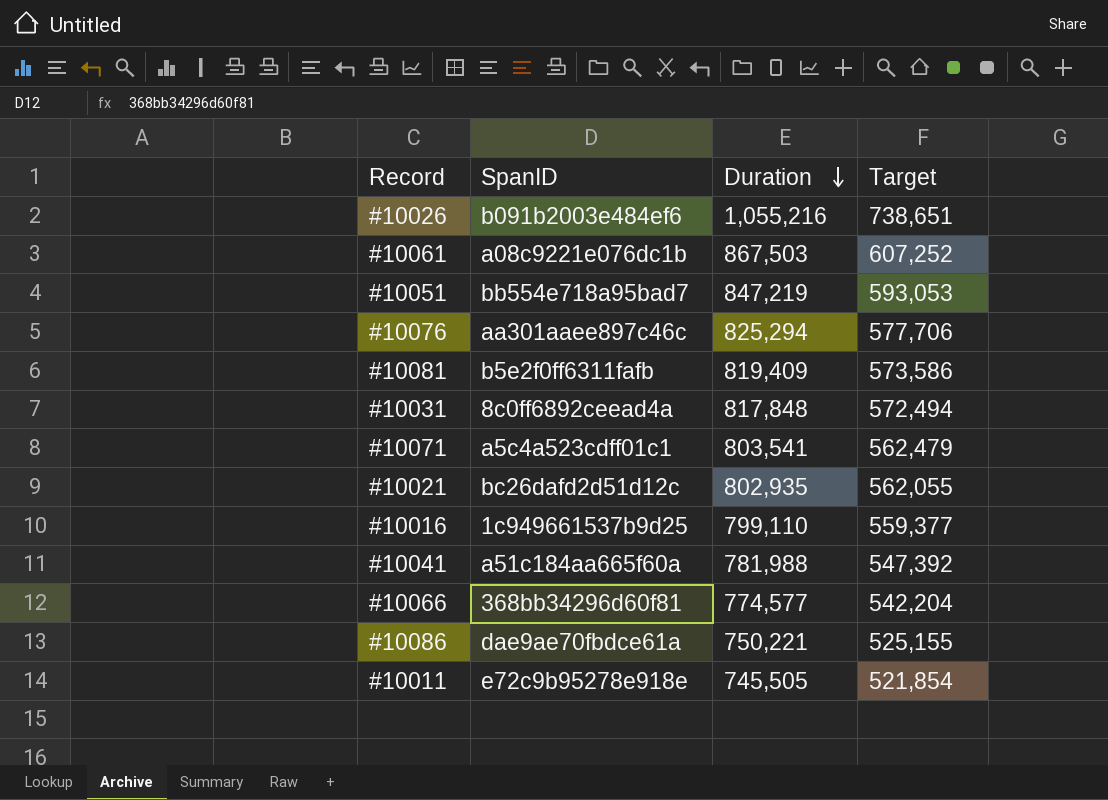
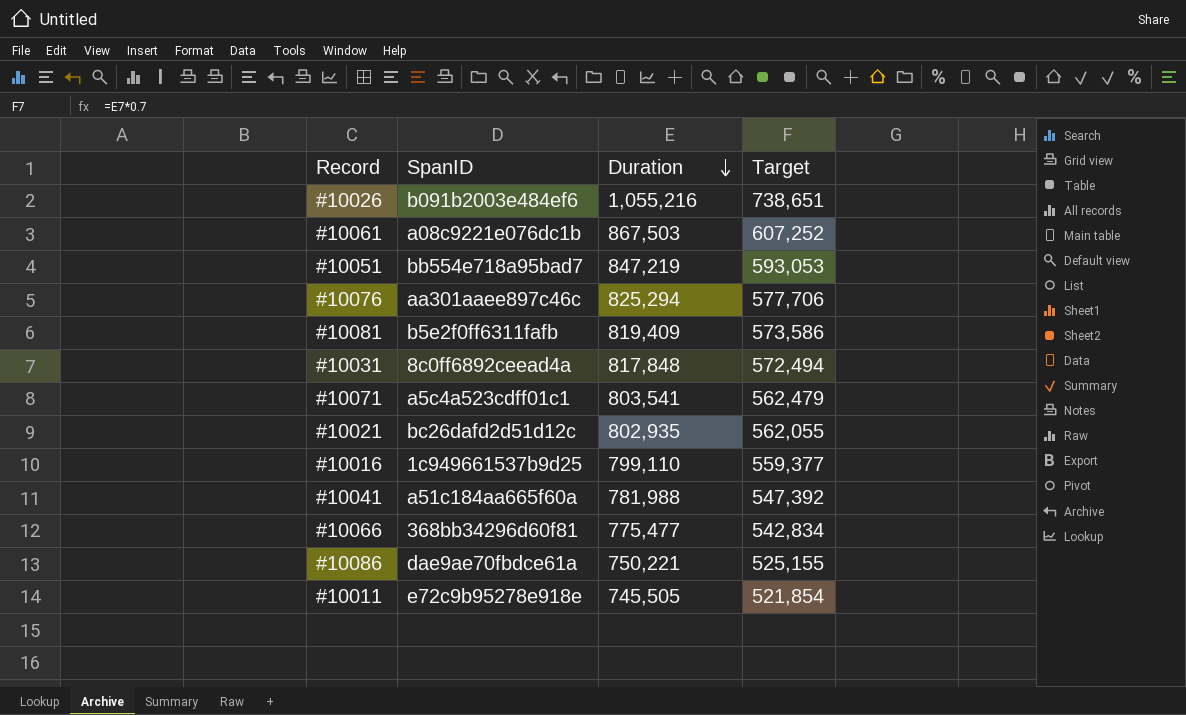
#10066 | Duration: 774,577 -> 775,477
#10066 | Target: 542,204 -> 542,834

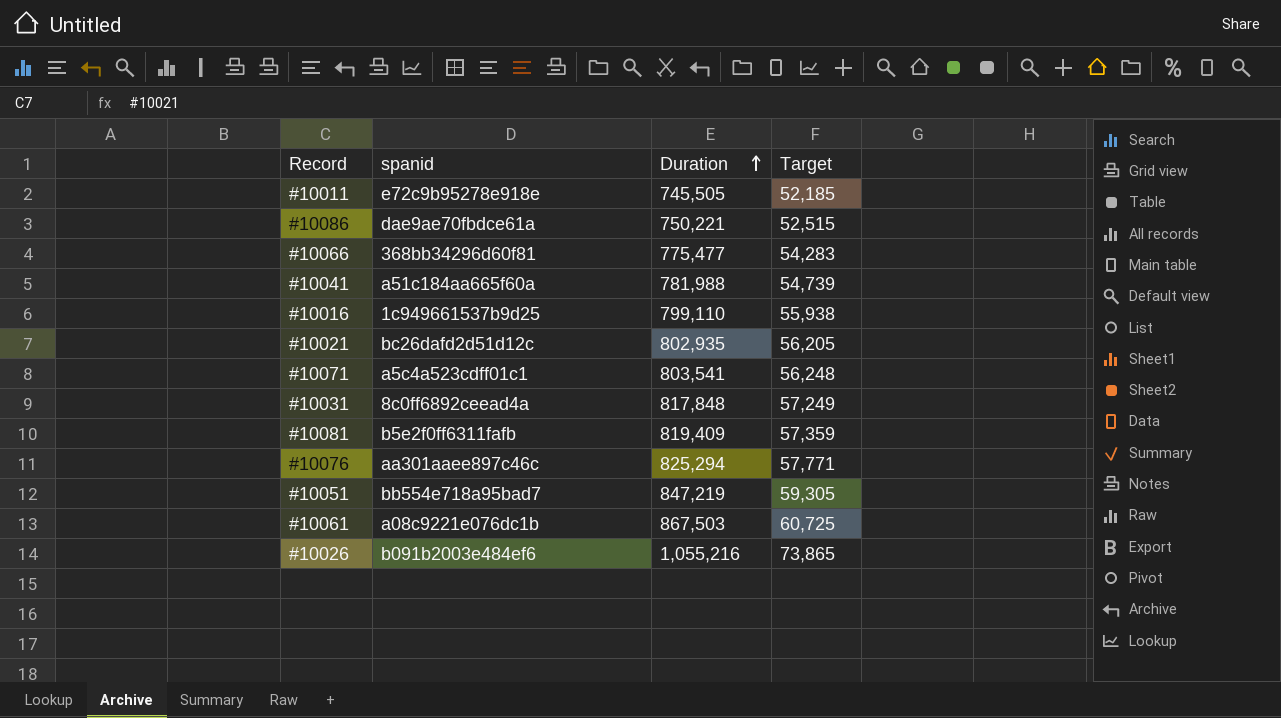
row order: Duration descending -> Duration ascending
column name: SpanID -> spanid
column Target | formula: [Duration] * 0.7 -> [Duration] * 0.07

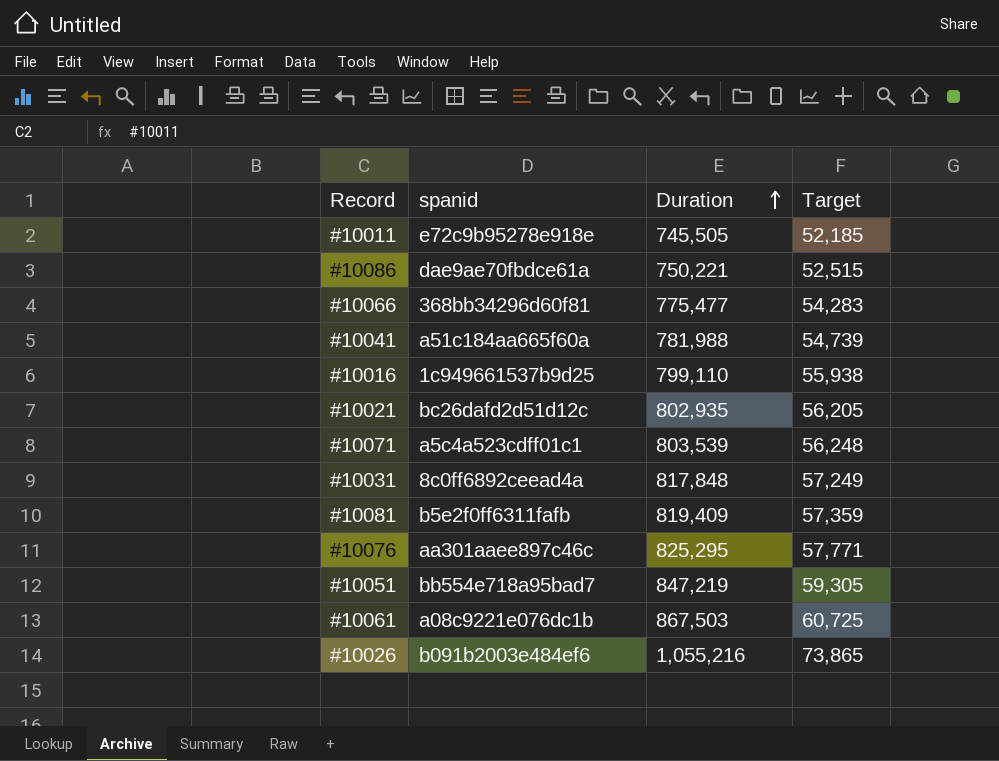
#10071 | Duration: 803,541 -> 803,539
#10076 | Duration: 825,294 -> 825,295

